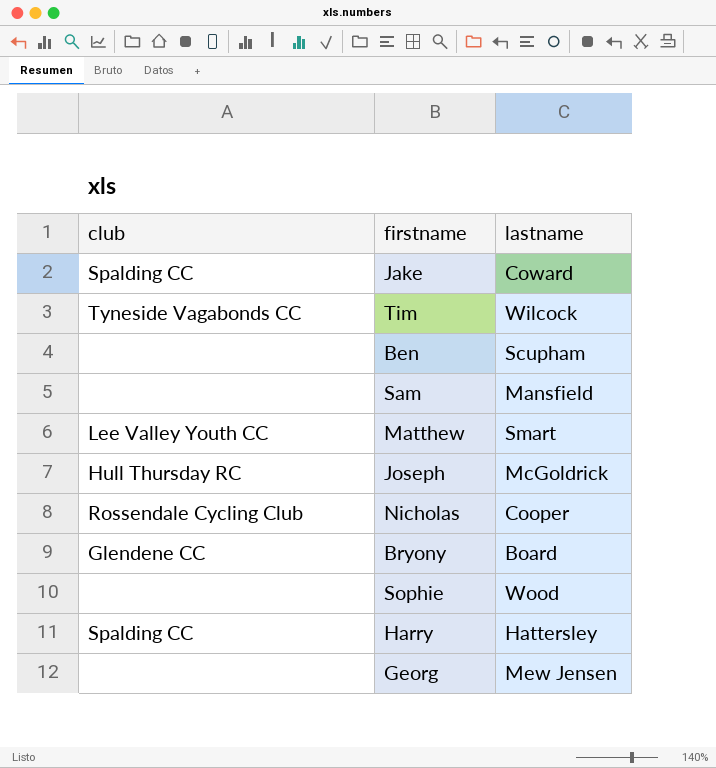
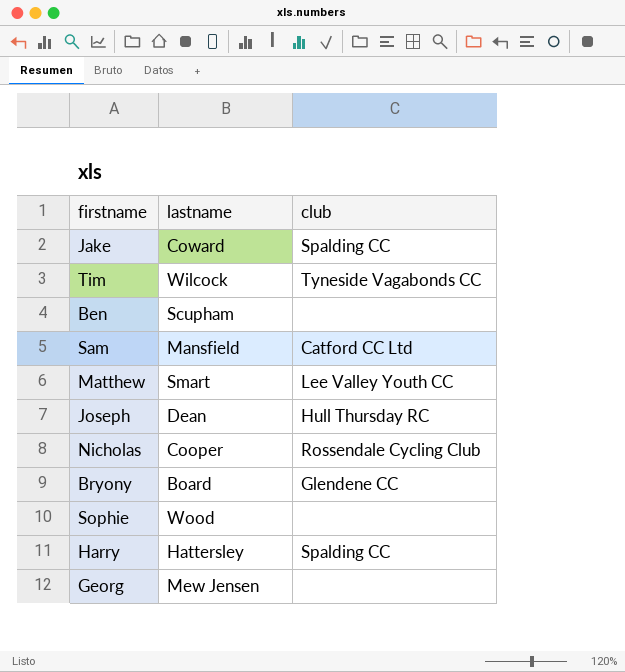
column club | position: 1 -> 3
Sam | club: none -> Catford CC Ltd
Joseph | lastname: McGoldrick -> Dean

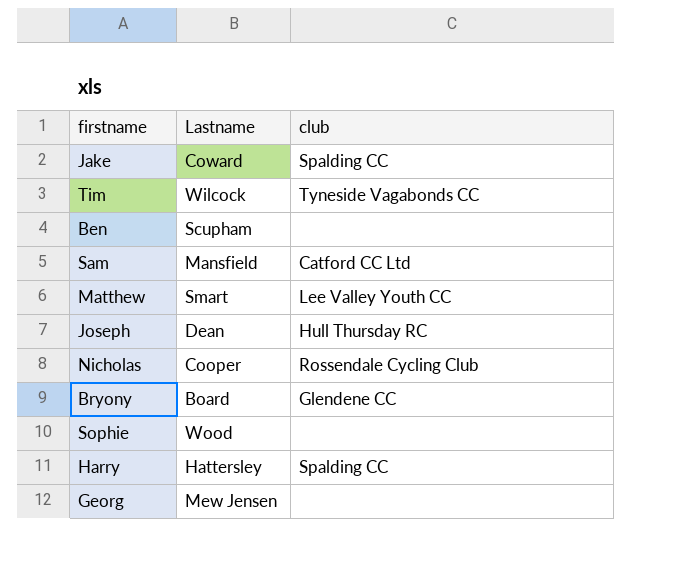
column name: lastname -> Lastname

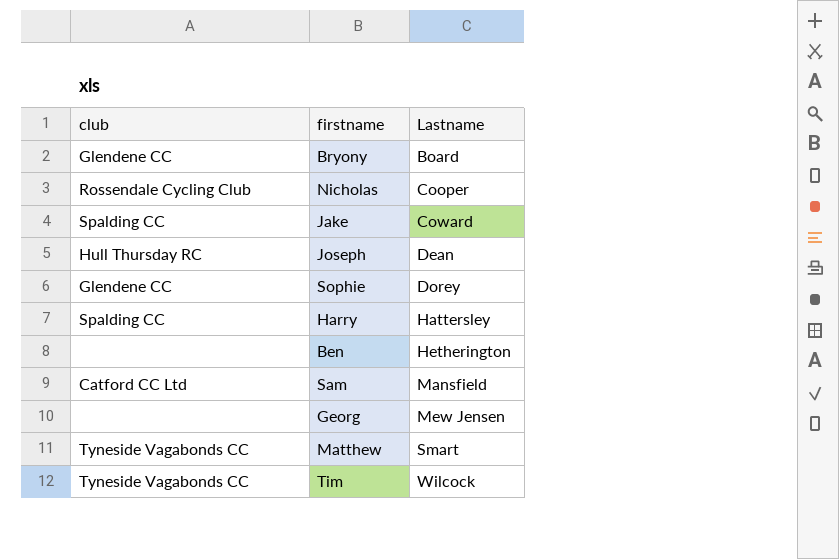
row order: none -> Lastname ascending
column club | position: 3 -> 1
Sophie | club: none -> Glendene CC
Sophie | Lastname: Wood -> Dorey
Ben | Lastname: Scupham -> Hetherington
Matthew | club: Lee Valley Youth CC -> Tyneside Vagabonds CC

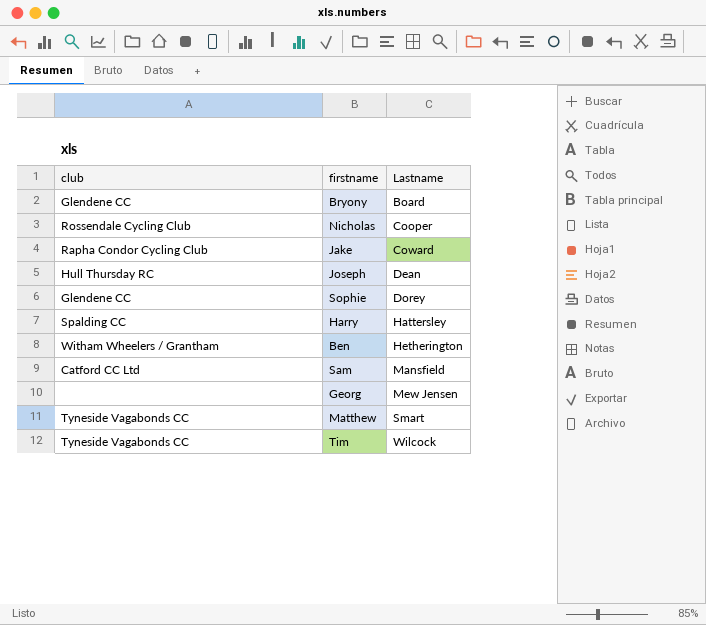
Jake | club: Spalding CC -> Rapha Condor Cycling Club
Ben | club: none -> Witham Wheelers / Grantham

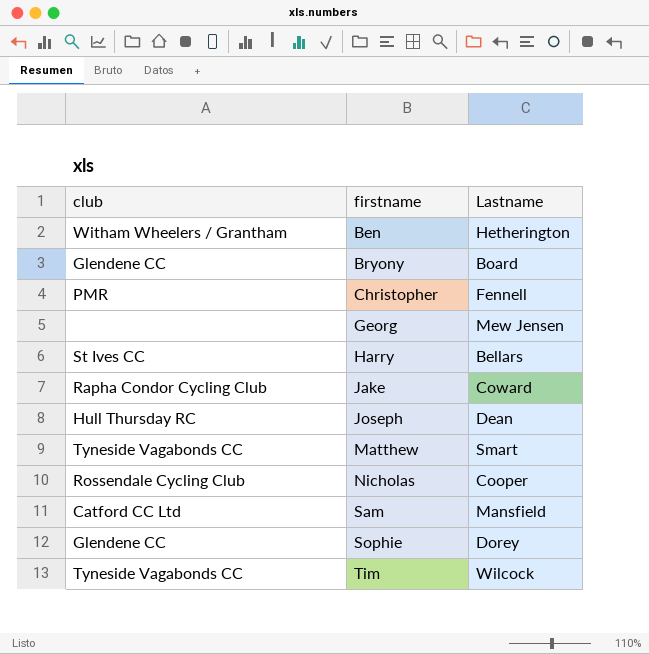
row order: Lastname ascending -> firstname ascending
row Christopher: none -> PMR | Fennell
Harry | club: Spalding CC -> St Ives CC
Harry | Lastname: Hattersley -> Bellars

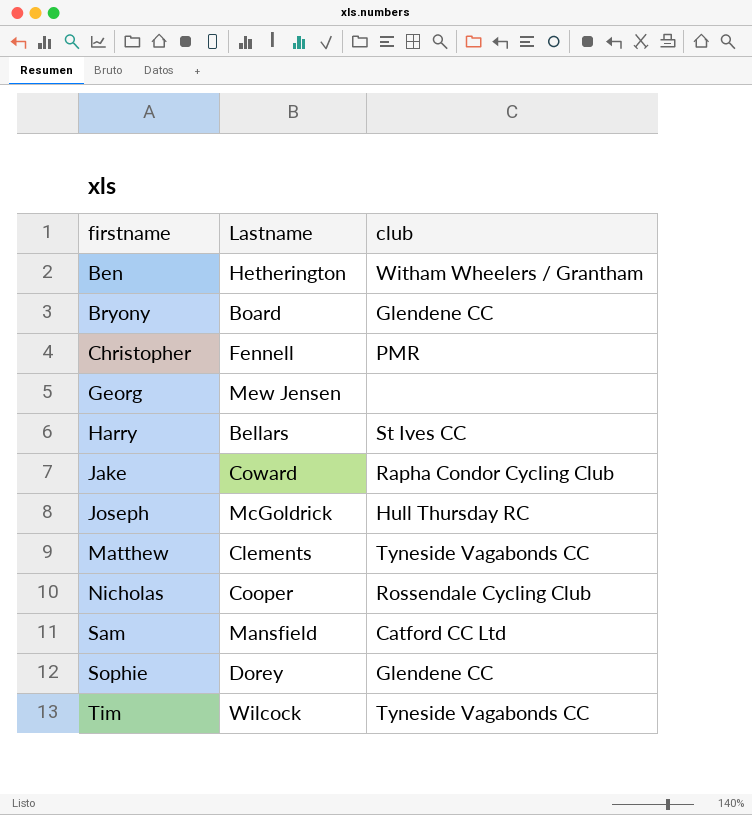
column club | position: 1 -> 3
Joseph | Lastname: Dean -> McGoldrick
Matthew | Lastname: Smart -> Clements

